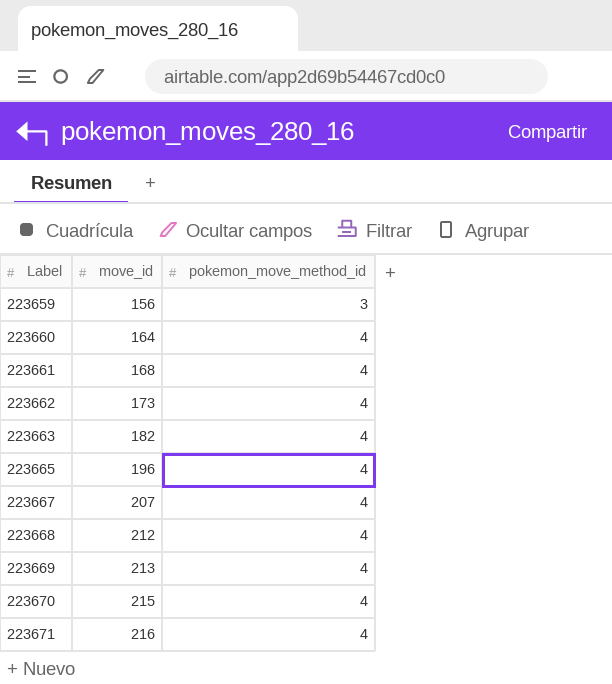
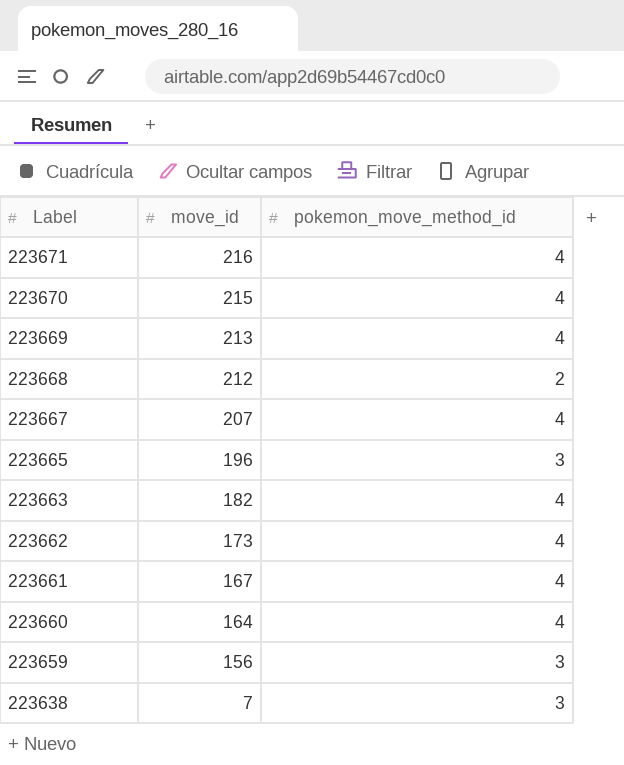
row order: Label ascending -> Label descending
223668 | pokemon_move_method_id: 4 -> 2
223665 | pokemon_move_method_id: 4 -> 3
223661 | move_id: 168 -> 167
row 223638: none -> 7 | 3

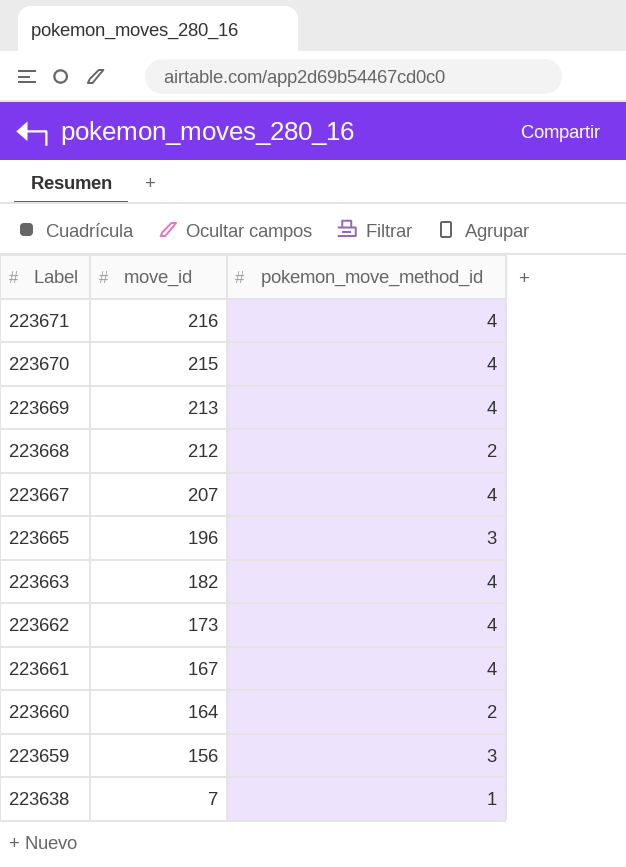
223660 | pokemon_move_method_id: 4 -> 2
223638 | pokemon_move_method_id: 3 -> 1

